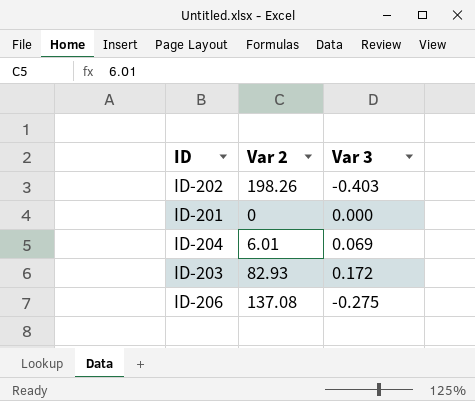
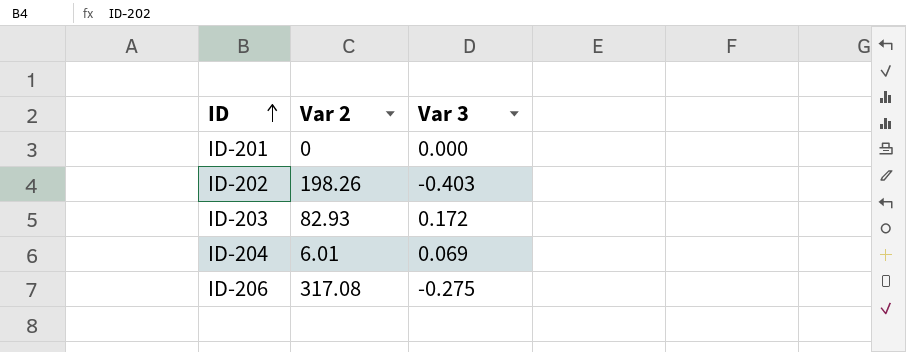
row order: none -> ID ascending
ID-206 | Var 2: 137.08 -> 317.08

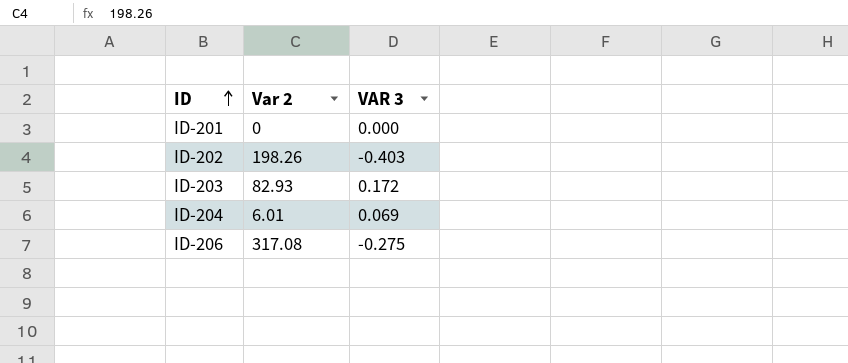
column name: Var 3 -> VAR 3

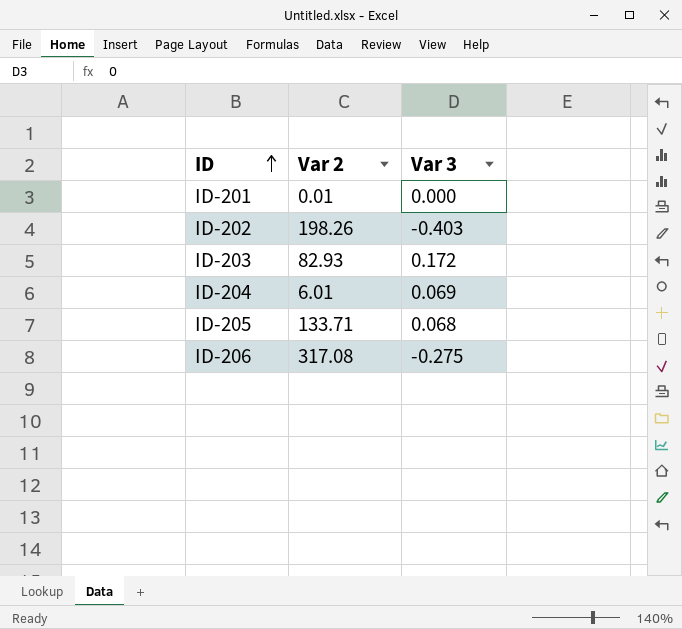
column name: VAR 3 -> Var 3
ID-201 | Var 2: 0 -> 0.01
row ID-205: none -> 133.71 | 0.068

